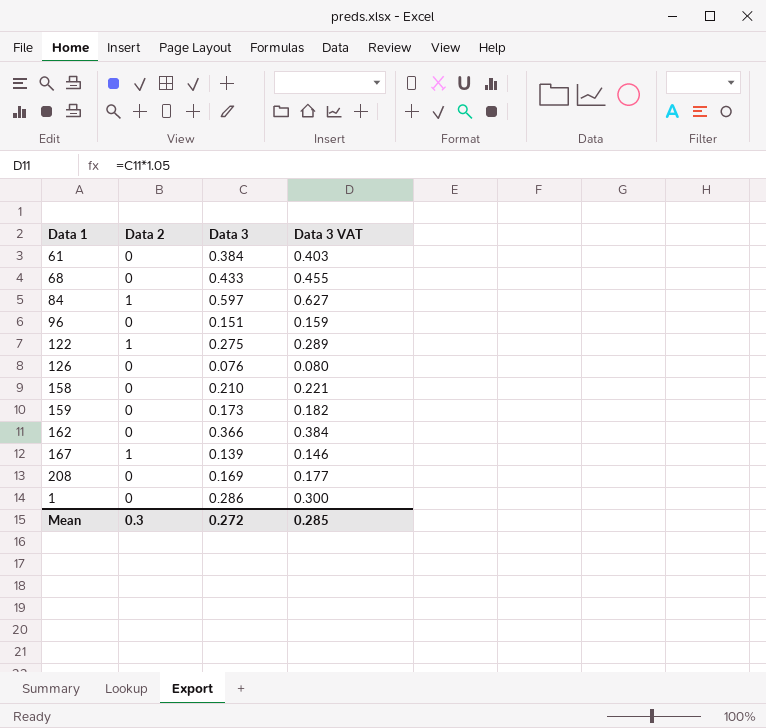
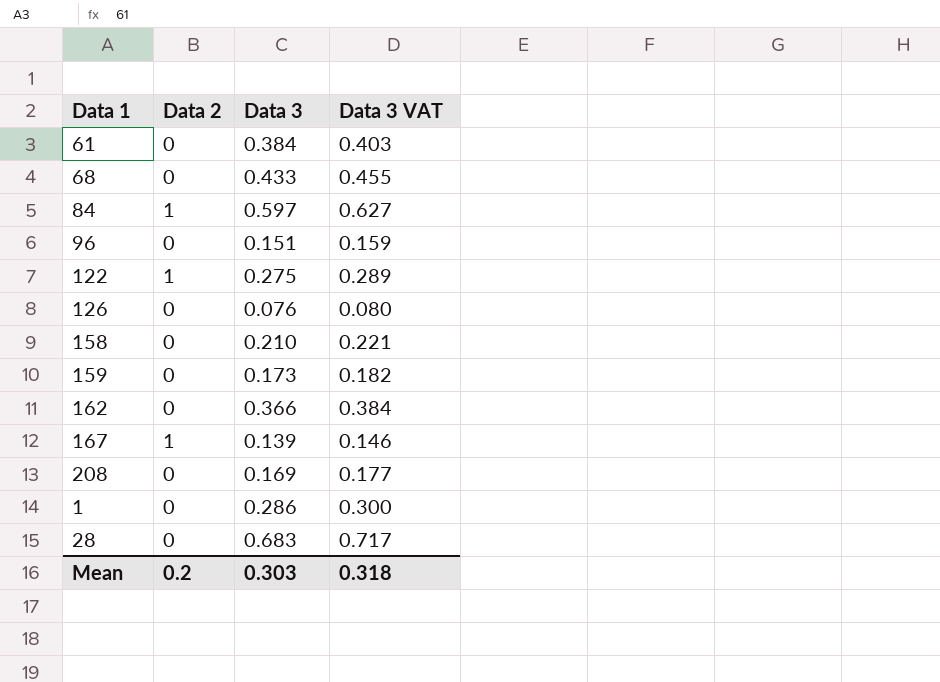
row 28: none -> 0 | 0.683 | 0.717
Mean | Data 2: 0.3 -> 0.2
Mean | Data 3: 0.272 -> 0.303
Mean | Data 3 VAT: 0.285 -> 0.318

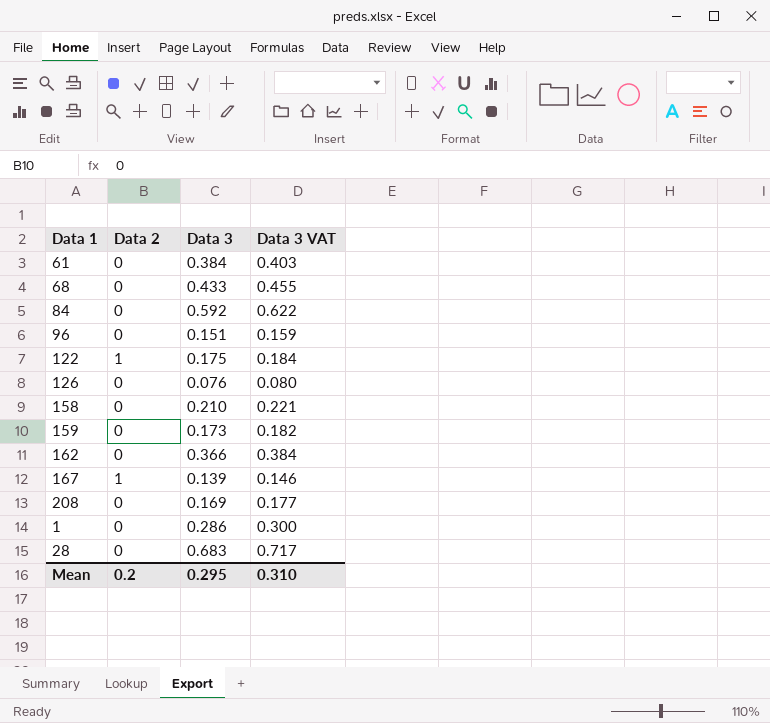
84 | Data 2: 1 -> 0
84 | Data 3: 0.597 -> 0.592
84 | Data 3 VAT: 0.627 -> 0.622
122 | Data 3: 0.275 -> 0.175
122 | Data 3 VAT: 0.289 -> 0.184
Mean | Data 3: 0.303 -> 0.295
Mean | Data 3 VAT: 0.318 -> 0.310

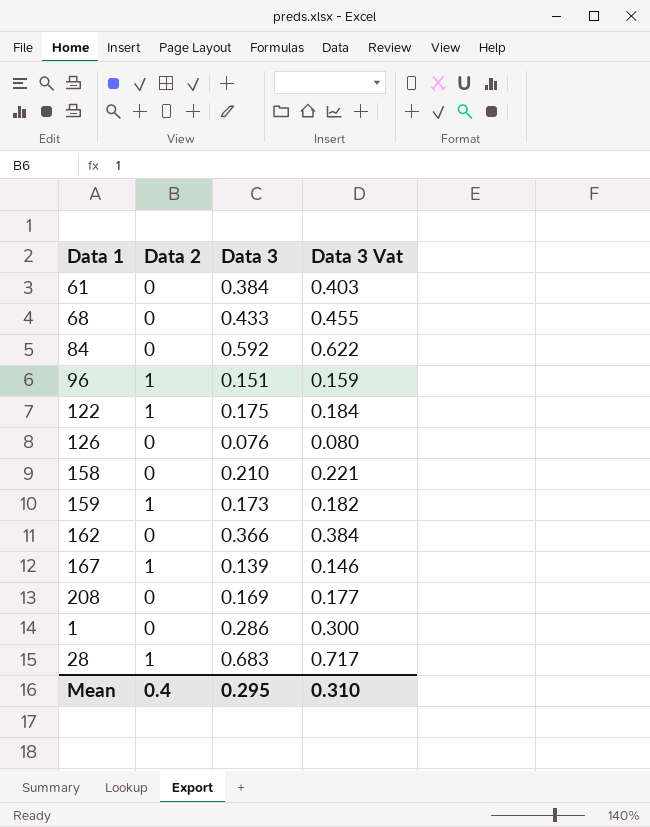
column name: Data 3 VAT -> Data 3 Vat
96 | Data 2: 0 -> 1
159 | Data 2: 0 -> 1
28 | Data 2: 0 -> 1
Mean | Data 2: 0.2 -> 0.4

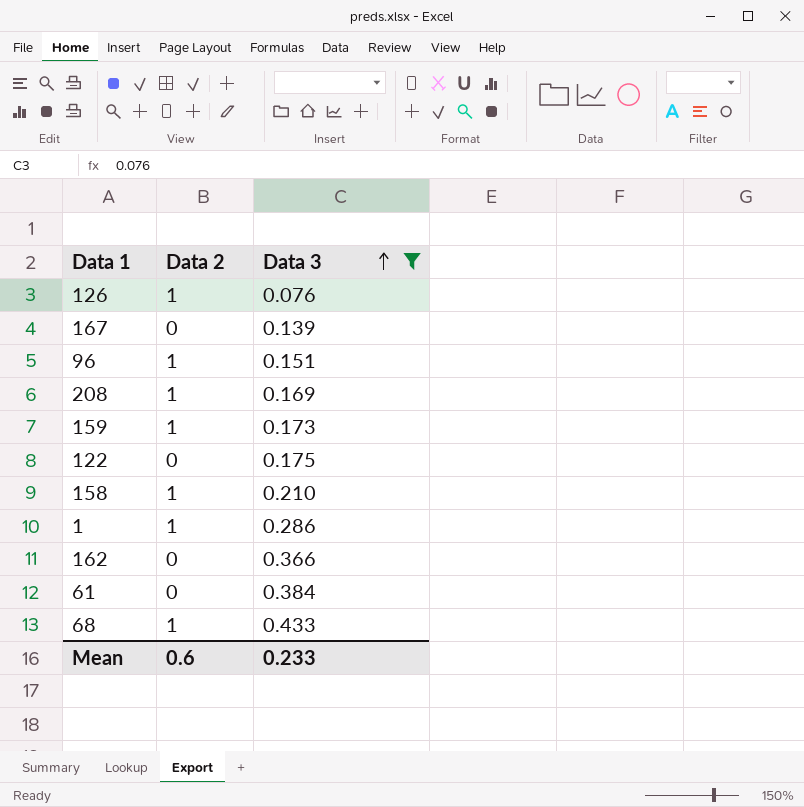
filter: none -> Data 3 <= 0.433
row order: none -> Data 3 ascending
column Data 3 Vat | formula: [Data 3] * 1.05 -> none
126 | Data 2: 0 -> 1
167 | Data 2: 1 -> 0
208 | Data 2: 0 -> 1
122 | Data 2: 1 -> 0
158 | Data 2: 0 -> 1
1 | Data 2: 0 -> 1
68 | Data 2: 0 -> 1
Mean | Data 2: 0.4 -> 0.6
Mean | Data 3: 0.295 -> 0.233

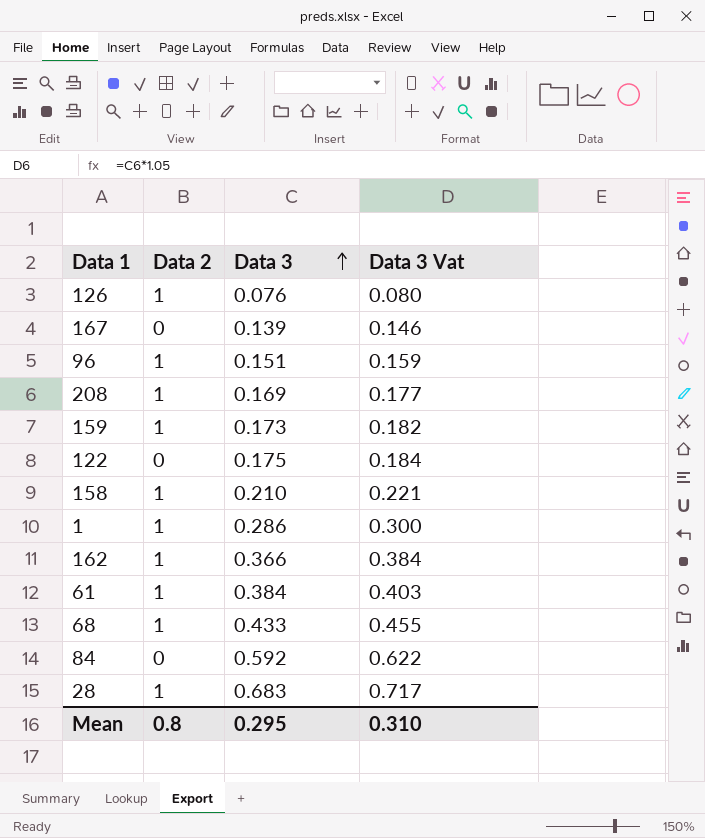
filter: Data 3 <= 0.433 -> none
column Data 3 Vat | formula: none -> [Data 3] * 1.05
162 | Data 2: 0 -> 1
61 | Data 2: 0 -> 1
Mean | Data 2: 0.6 -> 0.8
Mean | Data 3: 0.233 -> 0.295

